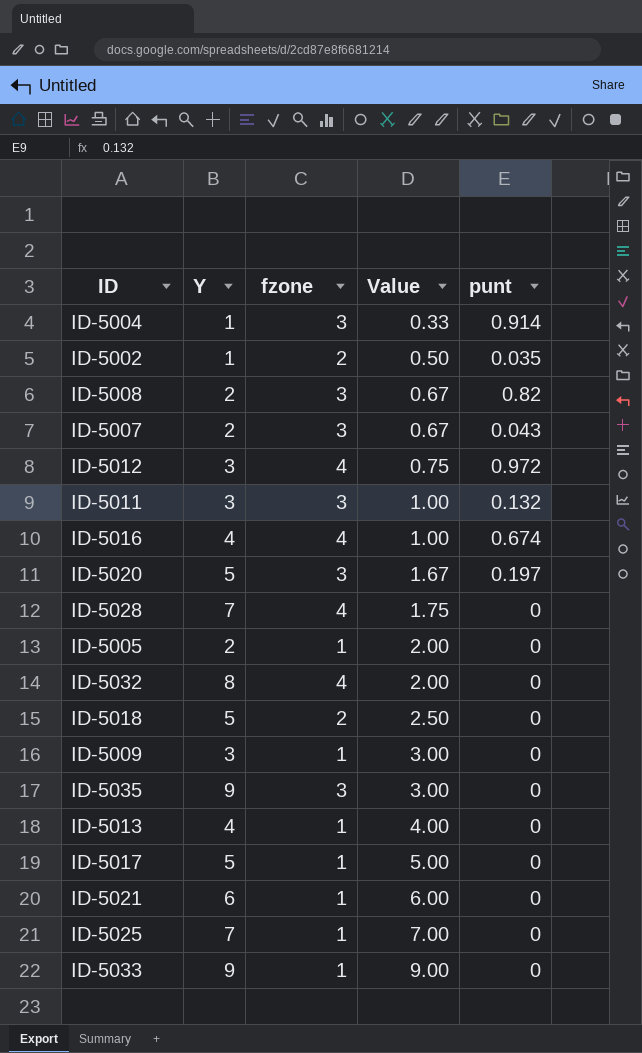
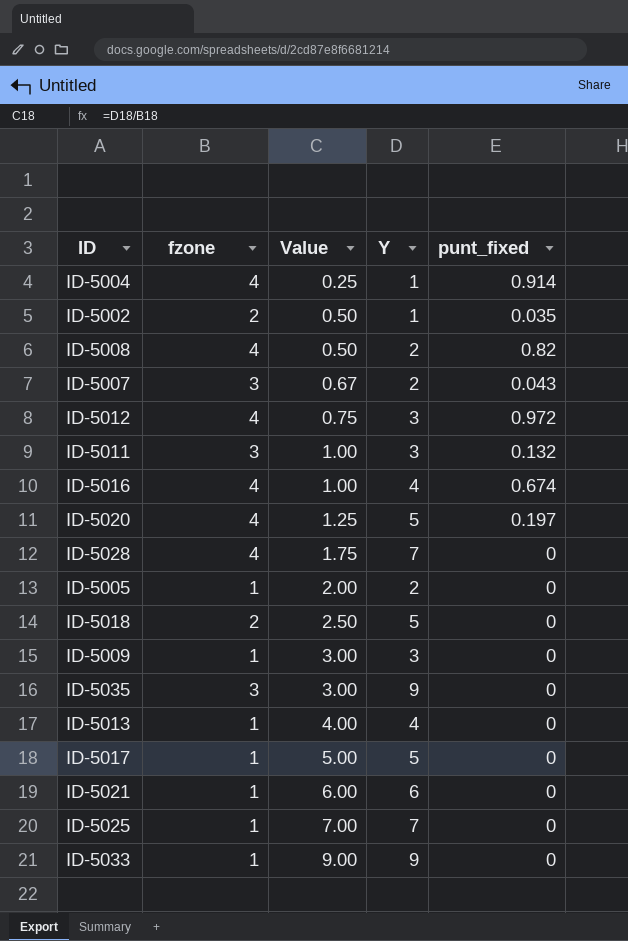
column Y | position: 2 -> 4
column name: punt -> punt_fixed
row ID-5032: 8 | 4 | 2.00 | 0 -> none
ID-5004 | fzone: 3 -> 4
ID-5004 | Value: 0.33 -> 0.25
ID-5008 | fzone: 3 -> 4
ID-5008 | Value: 0.67 -> 0.50
ID-5020 | fzone: 3 -> 4
ID-5020 | Value: 1.67 -> 1.25

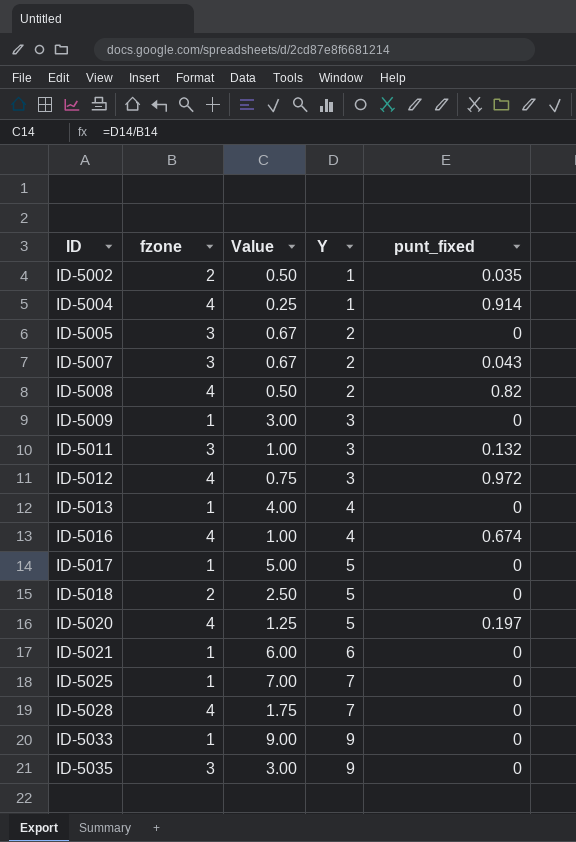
row order: Value ascending -> ID ascending
ID-5005 | fzone: 1 -> 3
ID-5005 | Value: 2.00 -> 0.67

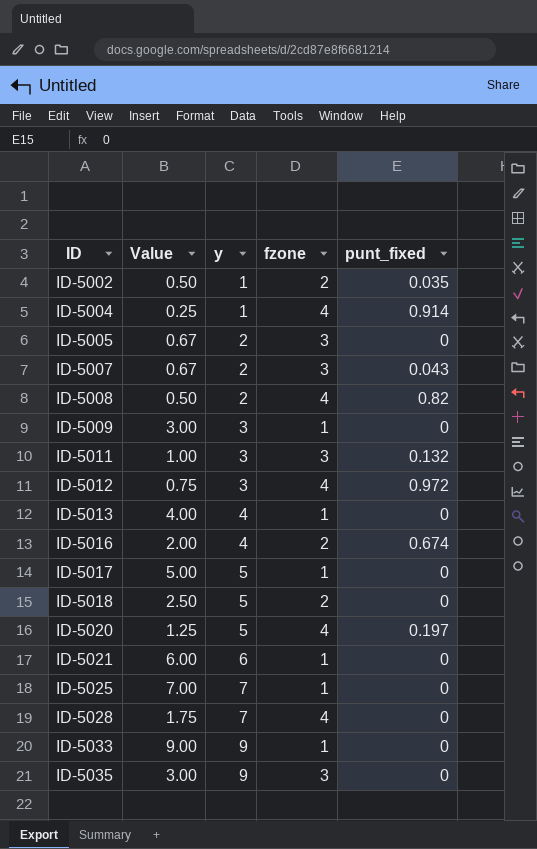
column name: Y -> y
column fzone | position: 2 -> 4
ID-5016 | Value: 1.00 -> 2.00
ID-5016 | fzone: 4 -> 2

